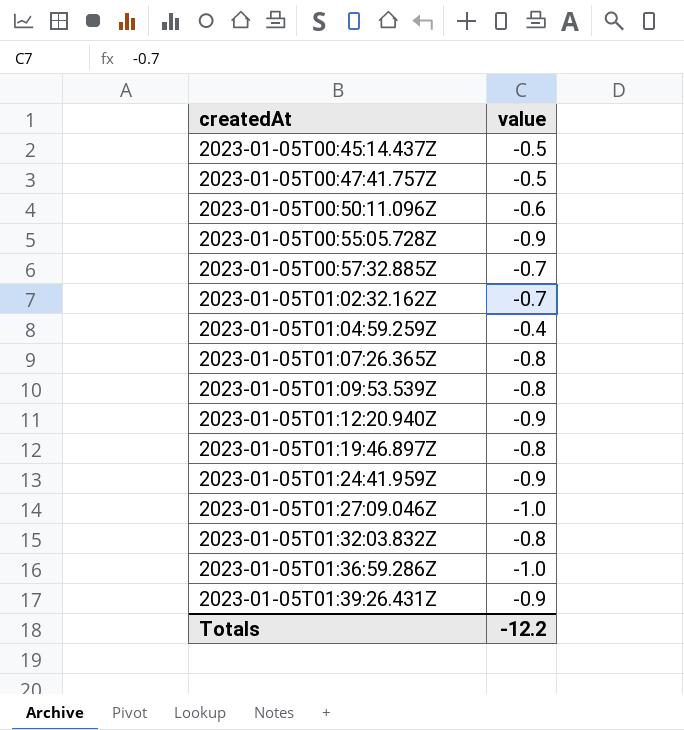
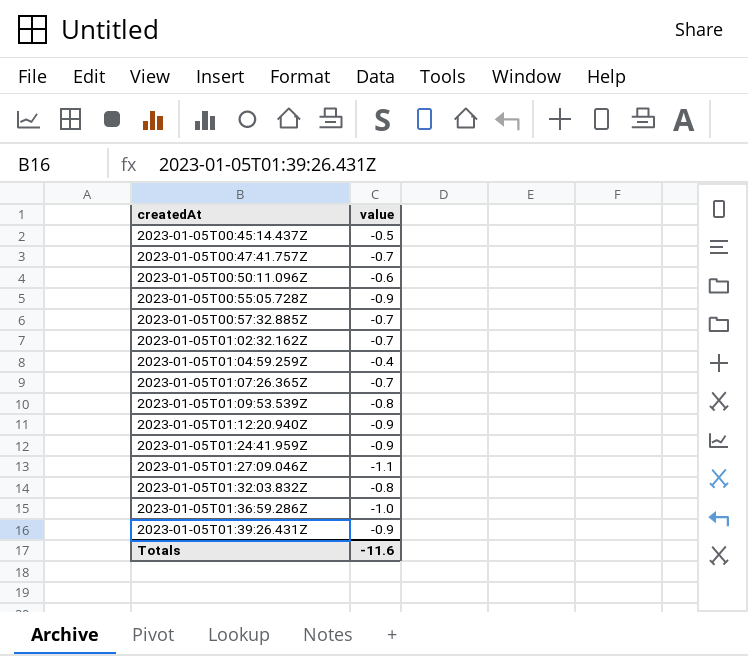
row 2023-01-05T01:19:46.897Z: -0.8 -> none
2023-01-05T00:47:41.757Z | value: -0.5 -> -0.7
2023-01-05T01:07:26.365Z | value: -0.8 -> -0.7
2023-01-05T01:27:09.046Z | value: -1.0 -> -1.1
Totals | value: -12.2 -> -11.6

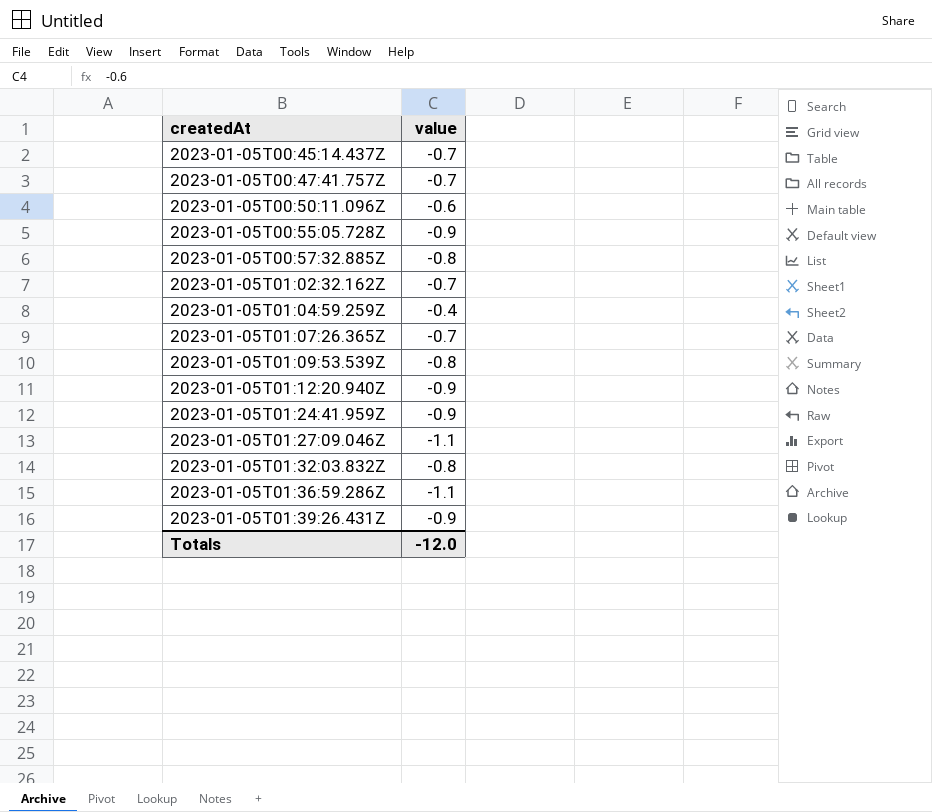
2023-01-05T00:45:14.437Z | value: -0.5 -> -0.7
2023-01-05T00:57:32.885Z | value: -0.7 -> -0.8
2023-01-05T01:36:59.286Z | value: -1.0 -> -1.1
Totals | value: -11.6 -> -12.0

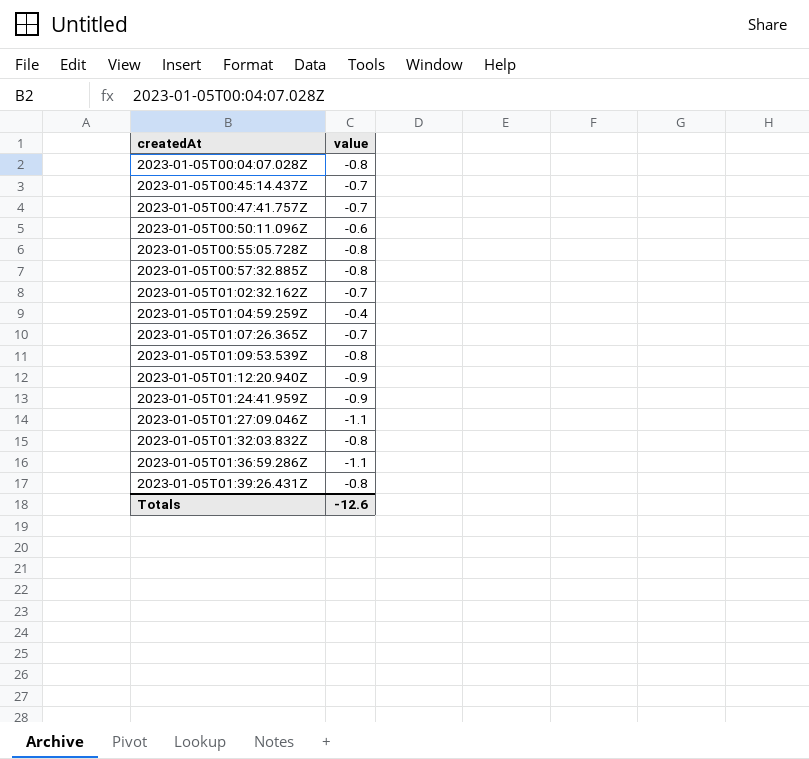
row 2023-01-05T00:04:07.028Z: none -> -0.8
2023-01-05T00:55:05.728Z | value: -0.9 -> -0.8
2023-01-05T01:39:26.431Z | value: -0.9 -> -0.8
Totals | value: -12.0 -> -12.6

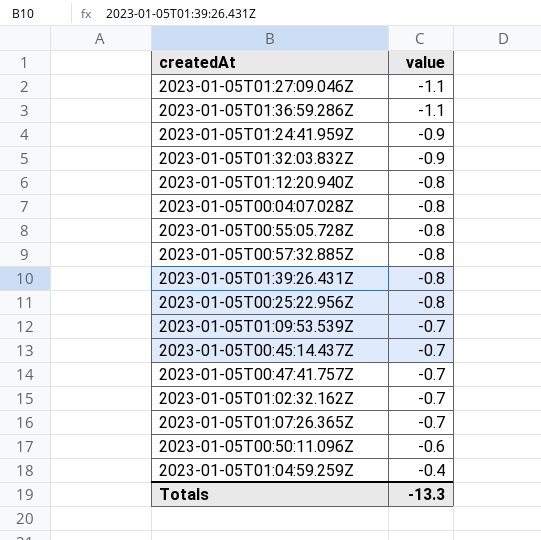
row order: createdAt ascending -> value ascending
2023-01-05T01:32:03.832Z | value: -0.8 -> -0.9
2023-01-05T01:12:20.940Z | value: -0.9 -> -0.8
row 2023-01-05T00:25:22.956Z: none -> -0.8
2023-01-05T01:09:53.539Z | value: -0.8 -> -0.7
Totals | value: -12.6 -> -13.3

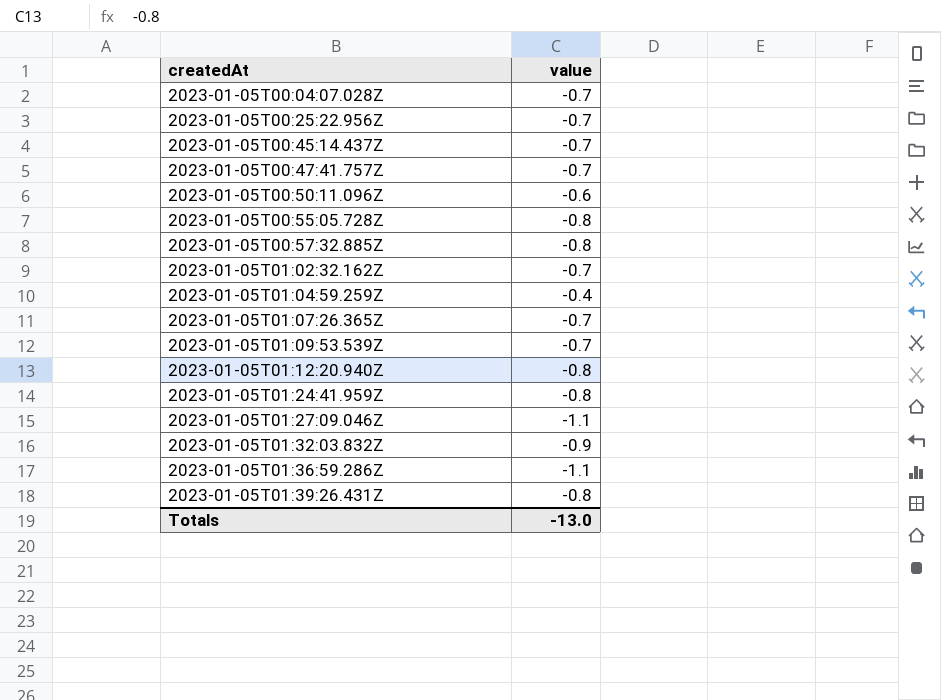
row order: value ascending -> createdAt ascending
2023-01-05T00:04:07.028Z | value: -0.8 -> -0.7
2023-01-05T00:25:22.956Z | value: -0.8 -> -0.7
2023-01-05T01:24:41.959Z | value: -0.9 -> -0.8
Totals | value: -13.3 -> -13.0

